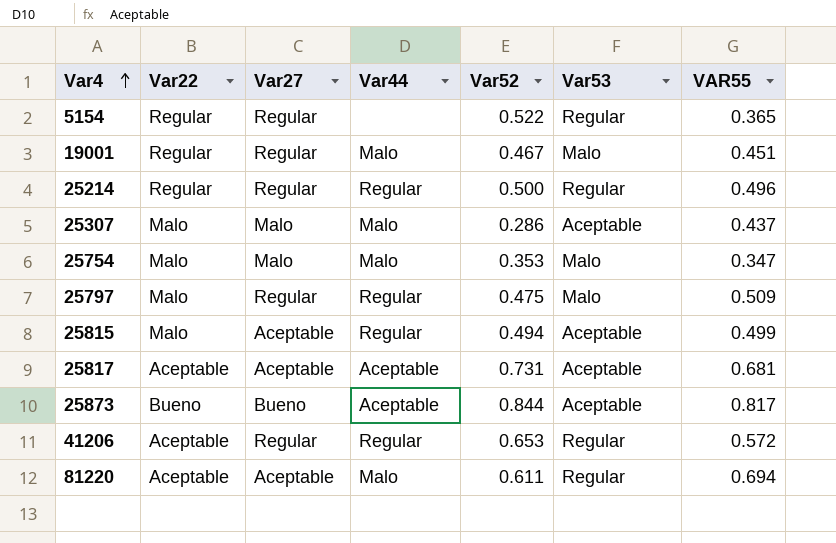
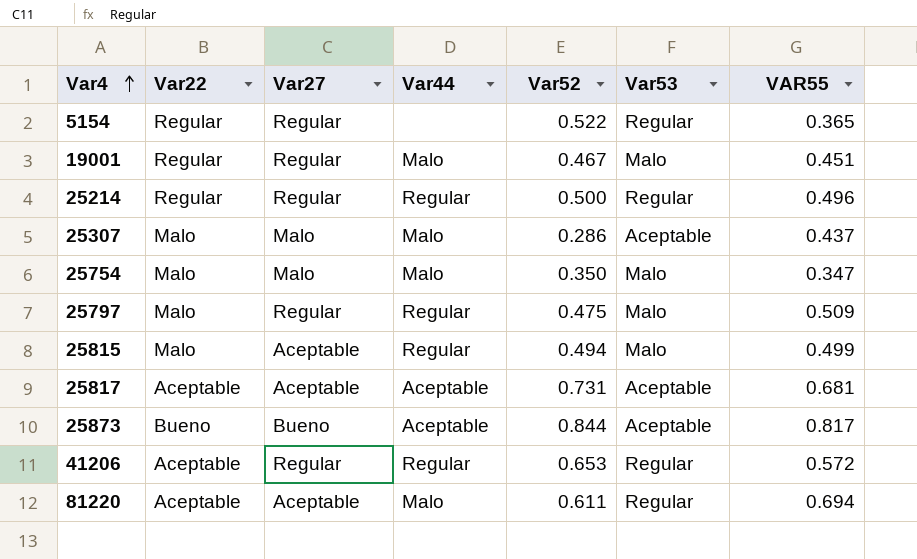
25754 | Var52: 0.353 -> 0.350
25815 | Var53: Aceptable -> Malo

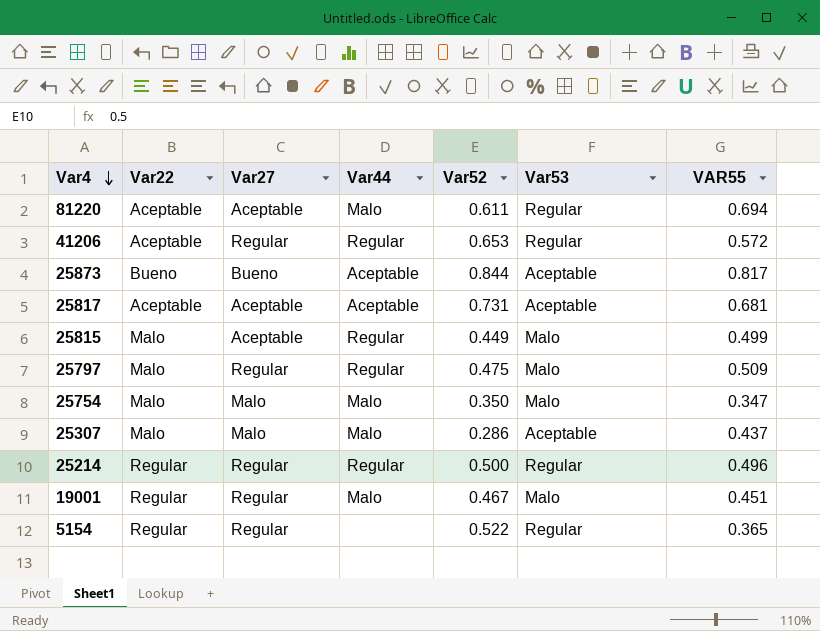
row order: Var4 ascending -> Var4 descending
25815 | Var52: 0.494 -> 0.449

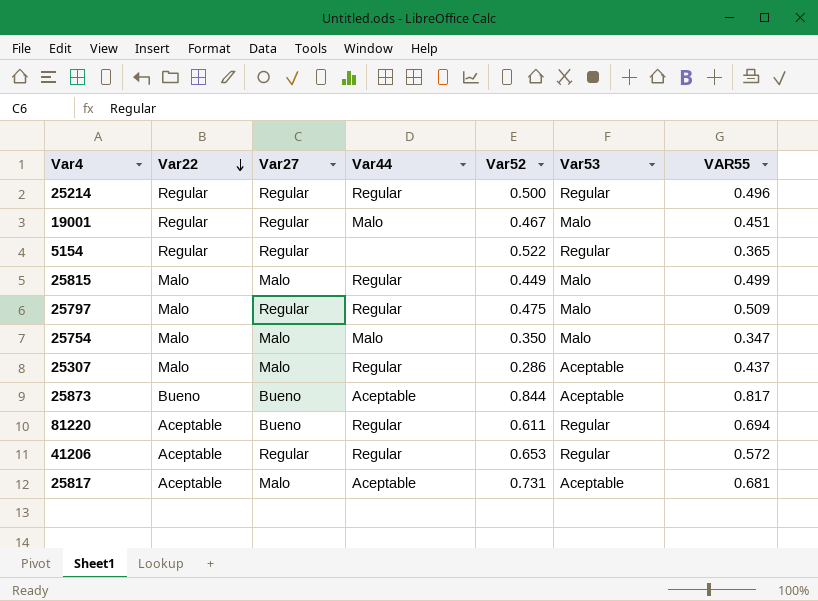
row order: Var4 descending -> Var22 descending
25815 | Var27: Aceptable -> Malo
25307 | Var44: Malo -> Regular
81220 | Var27: Aceptable -> Bueno
81220 | Var44: Malo -> Regular
25817 | Var27: Aceptable -> Malo

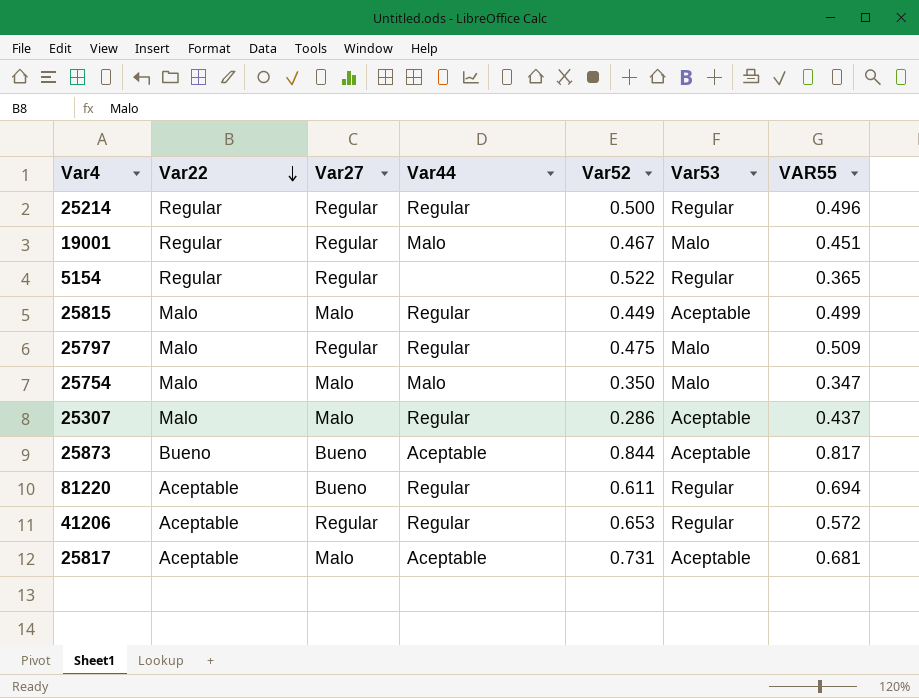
25815 | Var53: Malo -> Aceptable

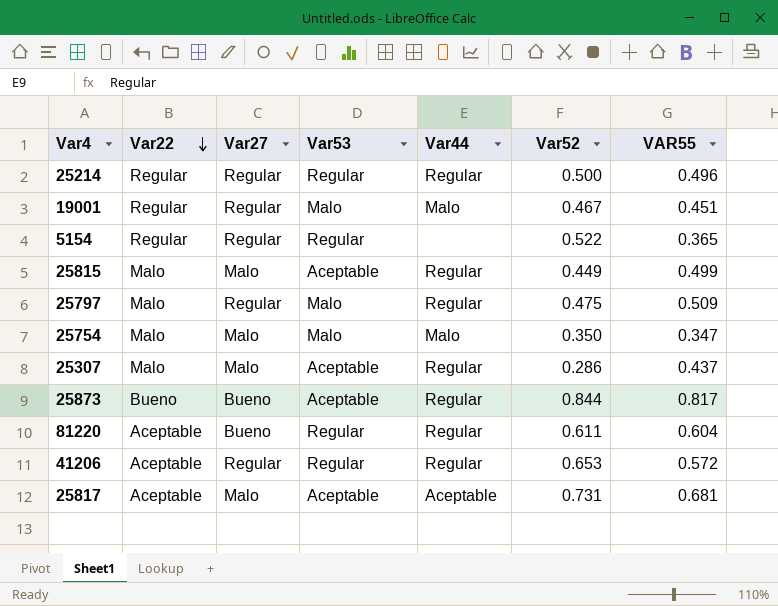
column Var53 | position: 6 -> 4
25873 | Var44: Aceptable -> Regular
81220 | VAR55: 0.694 -> 0.604

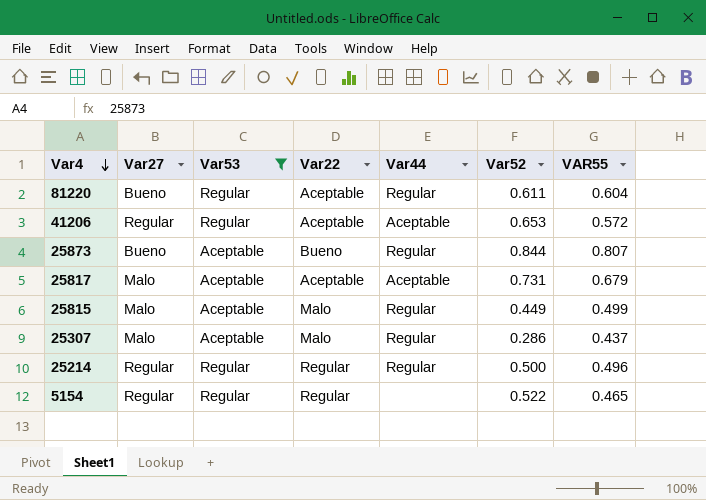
filter: none -> Var53 != Malo
row order: Var22 descending -> Var4 descending
column Var22 | position: 2 -> 4
41206 | Var44: Regular -> Aceptable
25873 | VAR55: 0.817 -> 0.807
25817 | VAR55: 0.681 -> 0.679
5154 | VAR55: 0.365 -> 0.465

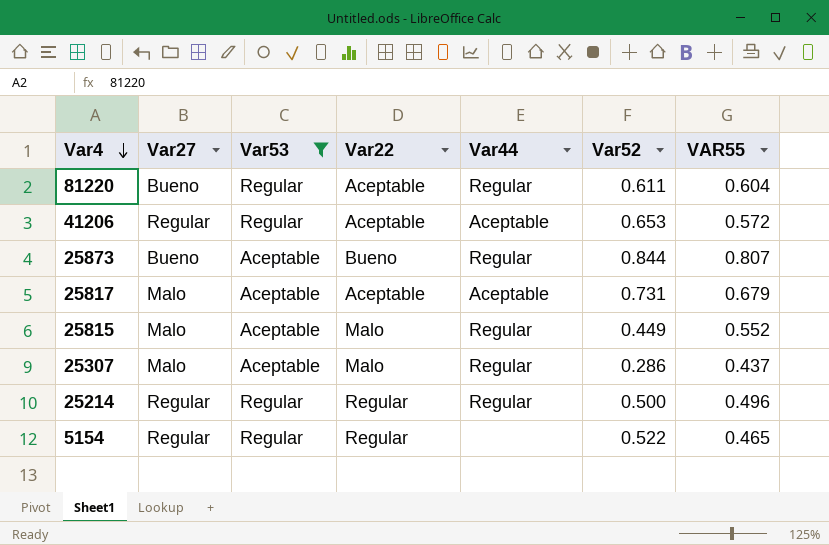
25815 | VAR55: 0.499 -> 0.552

